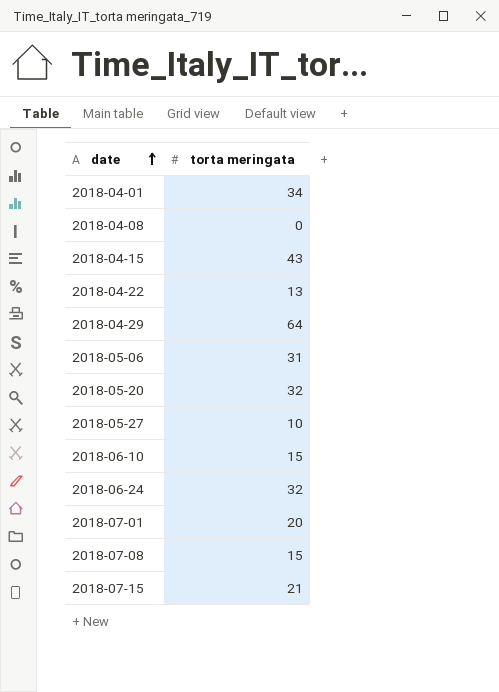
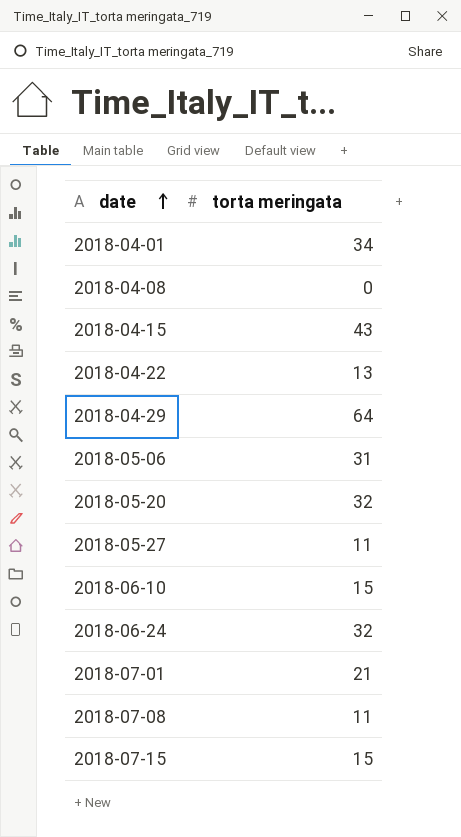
2018-05-27 | torta meringata: 10 -> 11
2018-07-01 | torta meringata: 20 -> 21
2018-07-08 | torta meringata: 15 -> 11
2018-07-15 | torta meringata: 21 -> 15

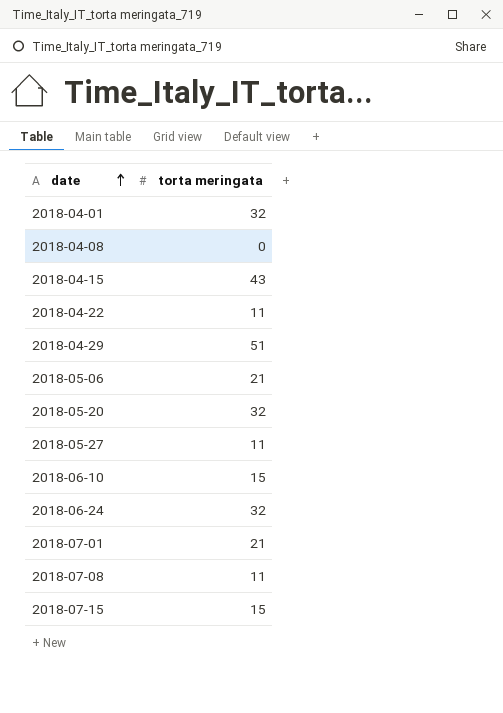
2018-04-01 | torta meringata: 34 -> 32
2018-04-22 | torta meringata: 13 -> 11
2018-04-29 | torta meringata: 64 -> 51
2018-05-06 | torta meringata: 31 -> 21

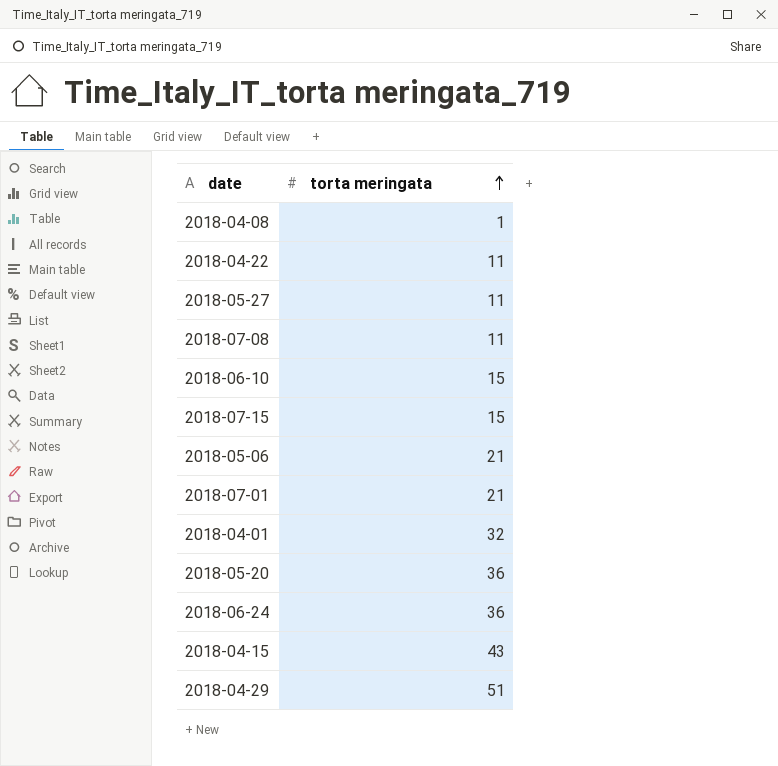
row order: date ascending -> torta meringata ascending
2018-04-08 | torta meringata: 0 -> 1
2018-05-20 | torta meringata: 32 -> 36
2018-06-24 | torta meringata: 32 -> 36

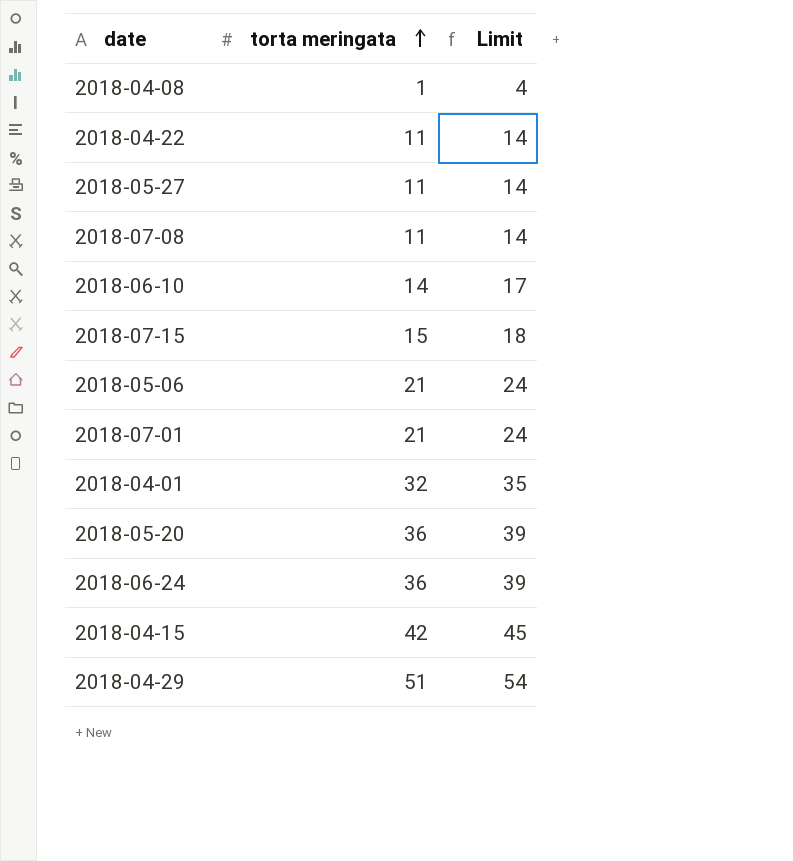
column Limit | formula: none -> [torta meringata] + 3
2018-06-10 | torta meringata: 15 -> 14
2018-04-15 | torta meringata: 43 -> 42

